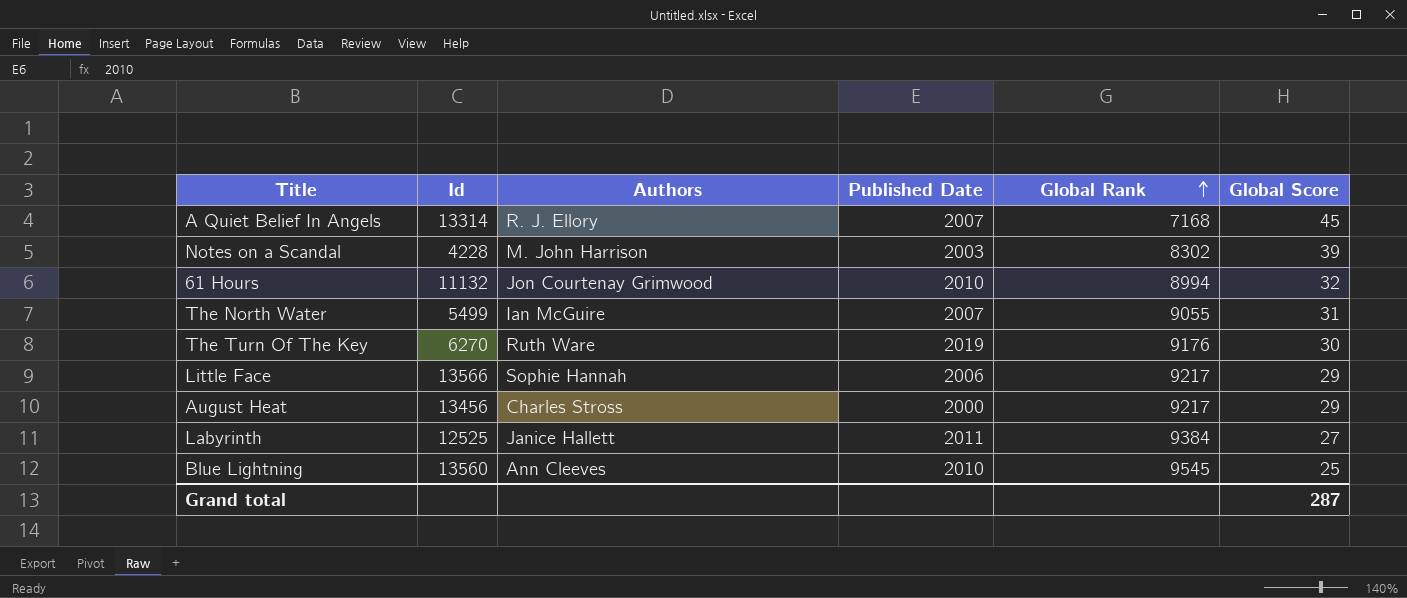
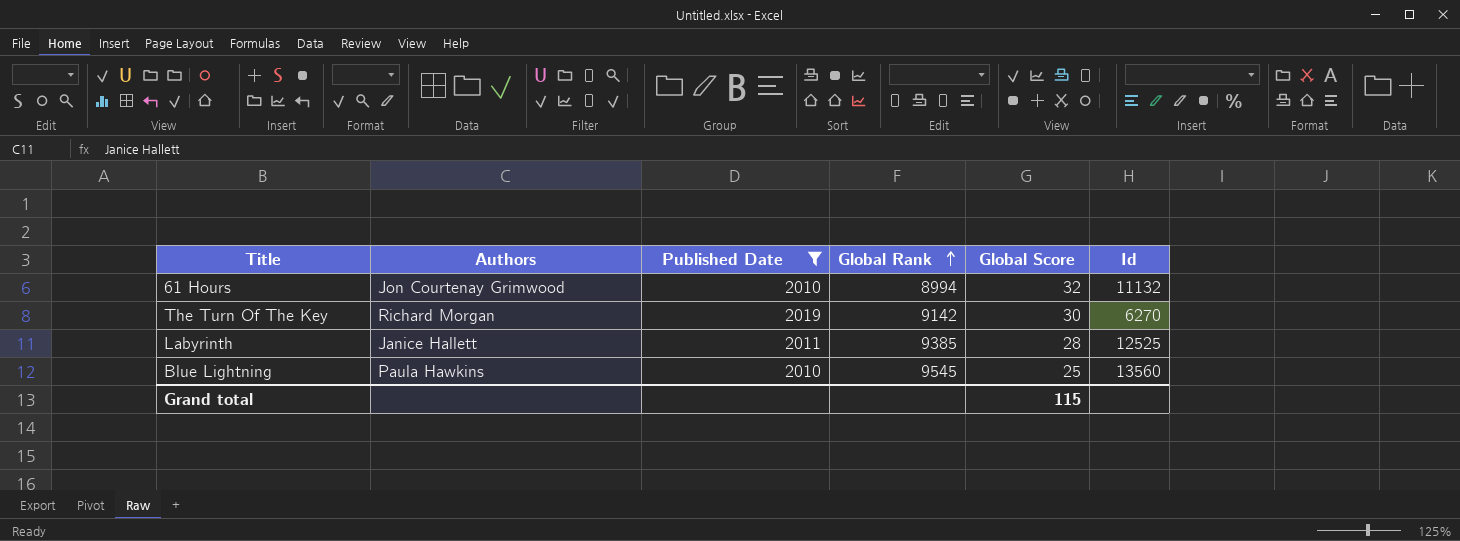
filter: none -> Published Date >= 2010
column Id | position: 2 -> 6
The Turn Of The Key | Authors: Ruth Ware -> Richard Morgan
The Turn Of The Key | Global Rank: 9176 -> 9142
Labyrinth | Global Rank: 9384 -> 9385
Labyrinth | Global Score: 27 -> 28
Blue Lightning | Authors: Ann Cleeves -> Paula Hawkins
Grand total | Global Score: 287 -> 115

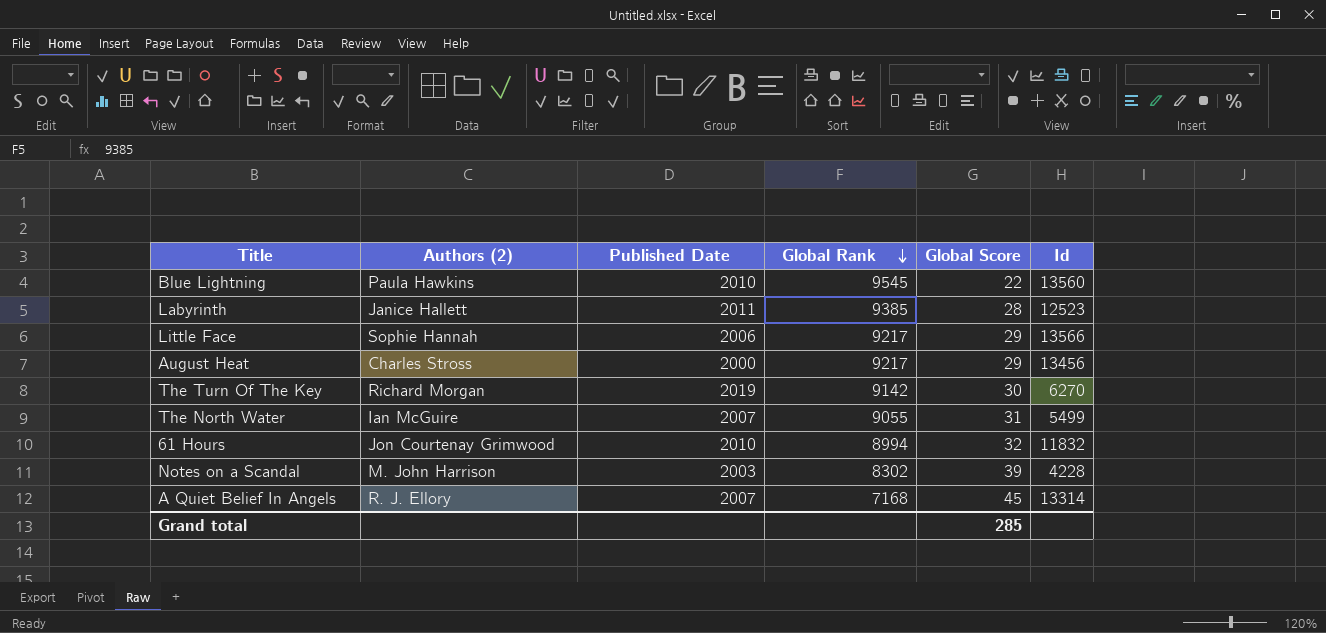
filter: Published Date >= 2010 -> none
row order: Global Rank ascending -> Global Rank descending
column name: Authors -> Authors (2)
Blue Lightning | Global Score: 25 -> 22
Labyrinth | Id: 12525 -> 12523
61 Hours | Id: 11132 -> 11832
Grand total | Global Score: 115 -> 285

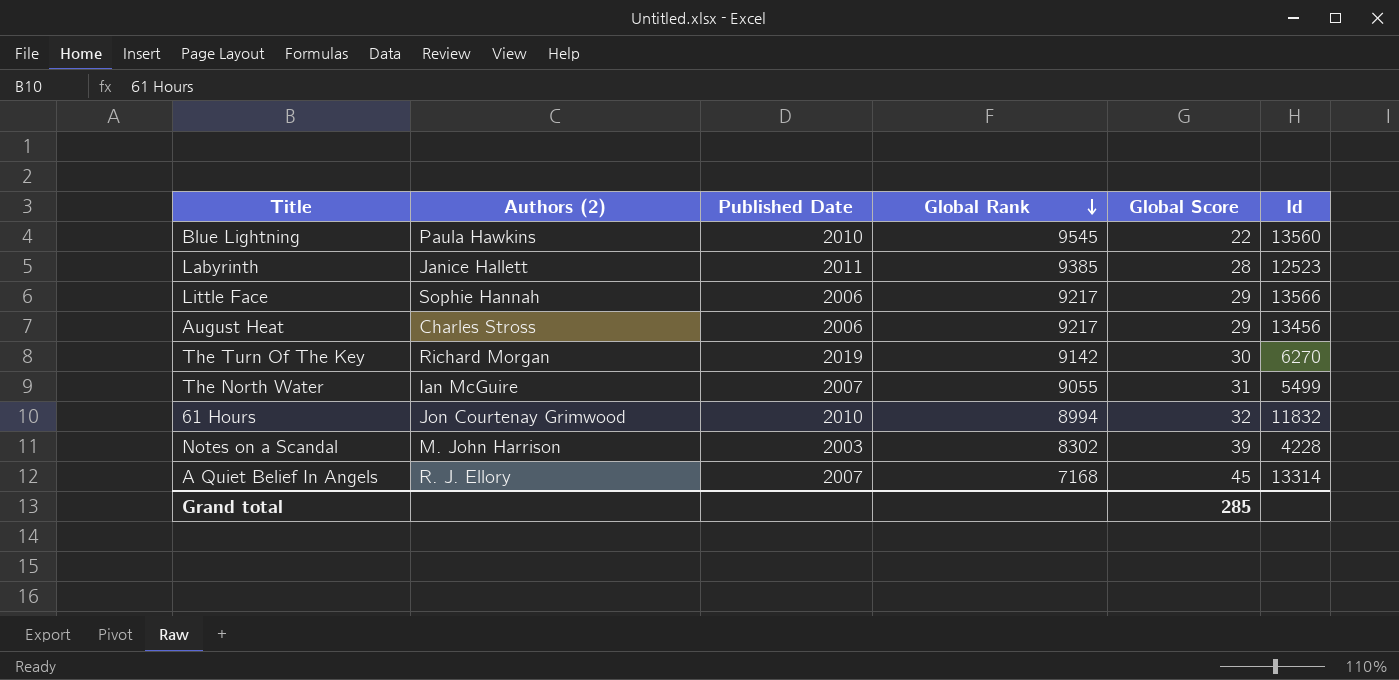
August Heat | Published Date: 2000 -> 2006

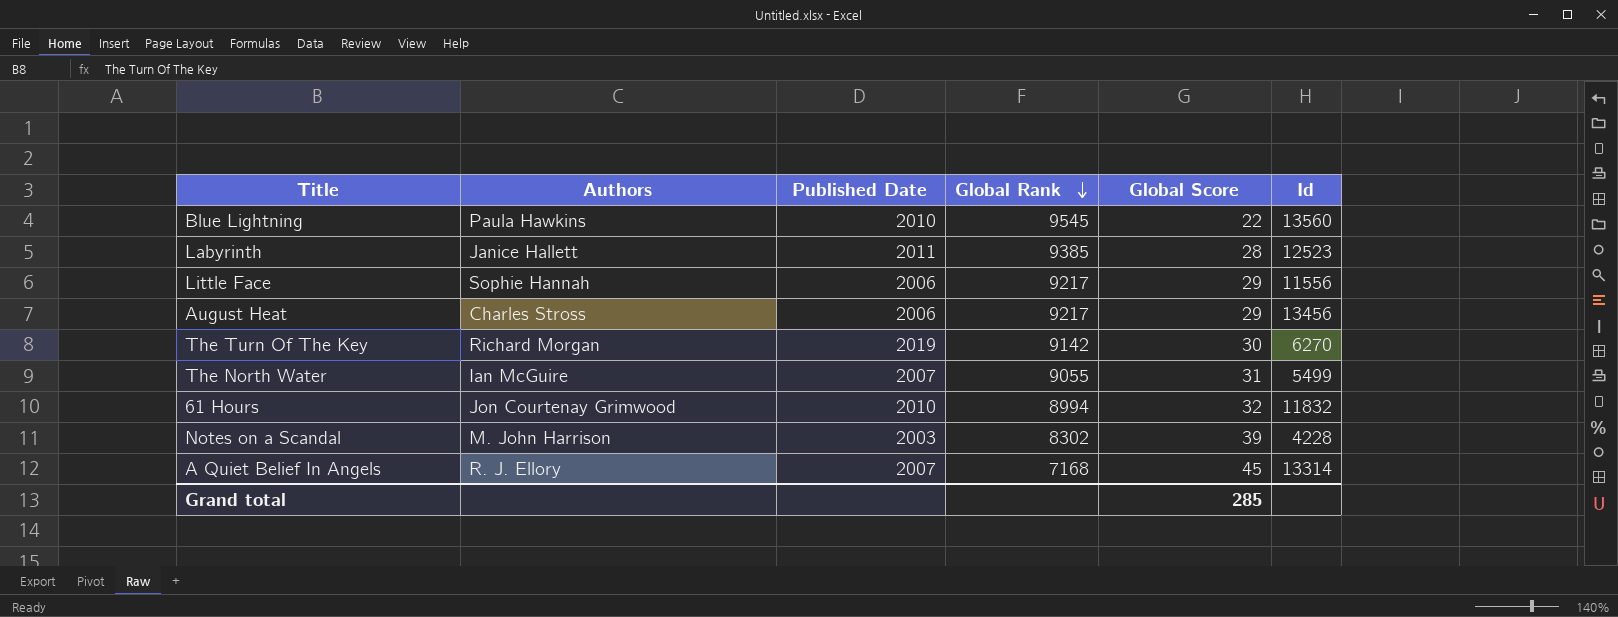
column name: Authors (2) -> Authors
Little Face | Id: 13566 -> 11556

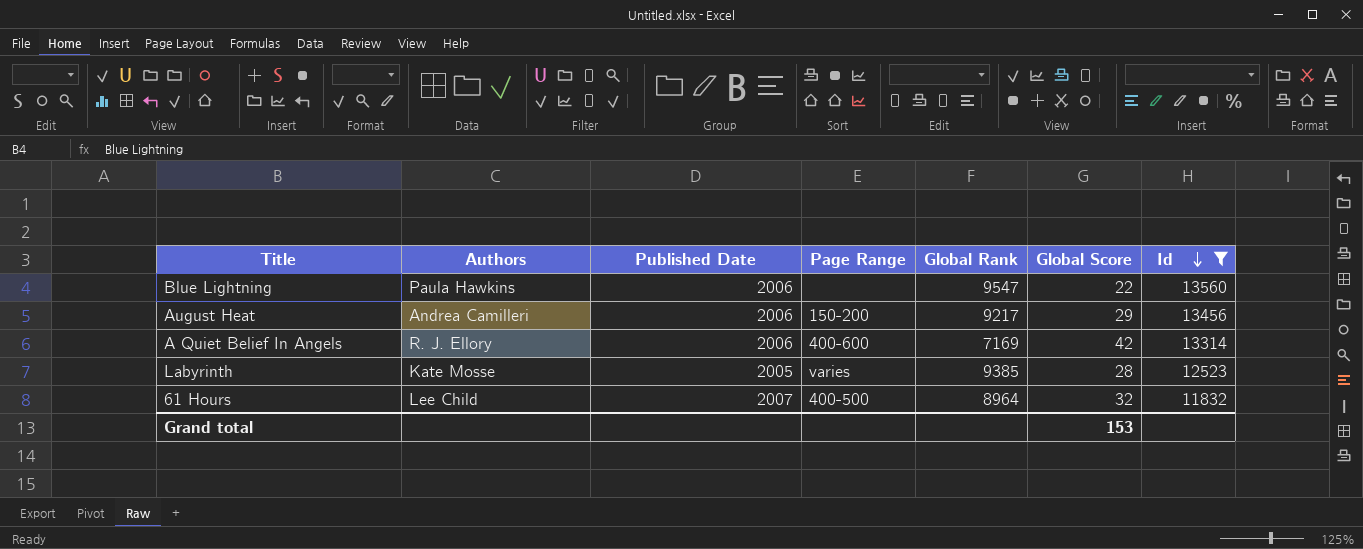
filter: none -> Id >= 11832
row order: Global Rank descending -> Id descending
column Page Range | position: none -> 4
Blue Lightning | Published Date: 2010 -> 2006
Blue Lightning | Global Rank: 9545 -> 9547
August Heat | Authors: Charles Stross -> Andrea Camilleri
A Quiet Belief In Angels | Published Date: 2007 -> 2006
A Quiet Belief In Angels | Global Rank: 7168 -> 7169
A Quiet Belief In Angels | Global Score: 45 -> 42
Labyrinth | Authors: Janice Hallett -> Kate Mosse
Labyrinth | Published Date: 2011 -> 2005
61 Hours | Authors: Jon Courtenay Grimwood -> Lee Child
61 Hours | Published Date: 2010 -> 2007
61 Hours | Global Rank: 8994 -> 8964
Grand total | Global Score: 285 -> 153

